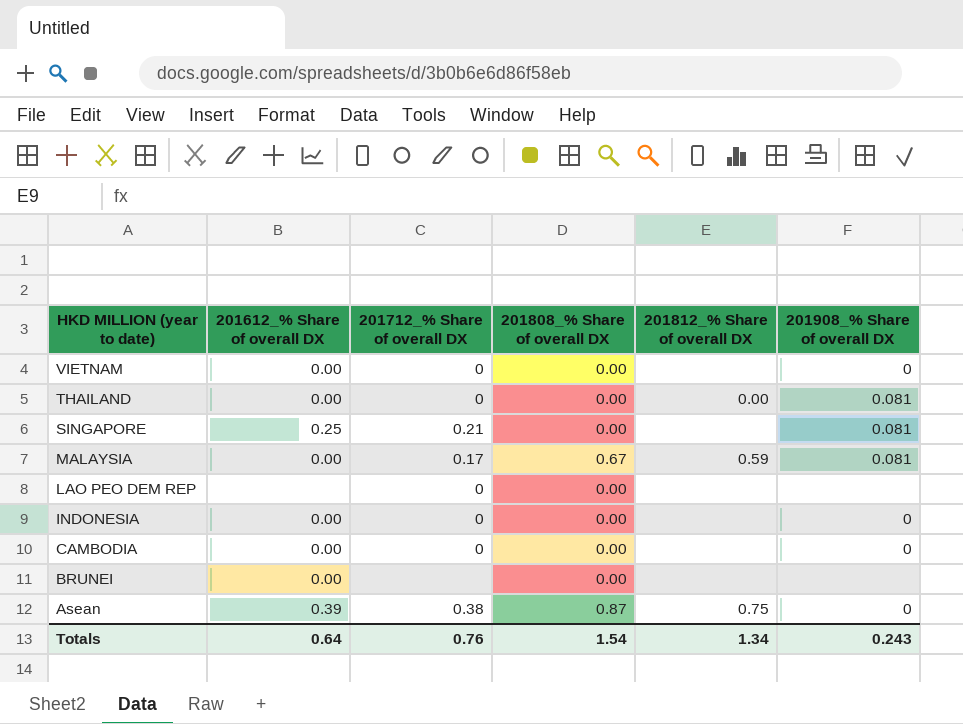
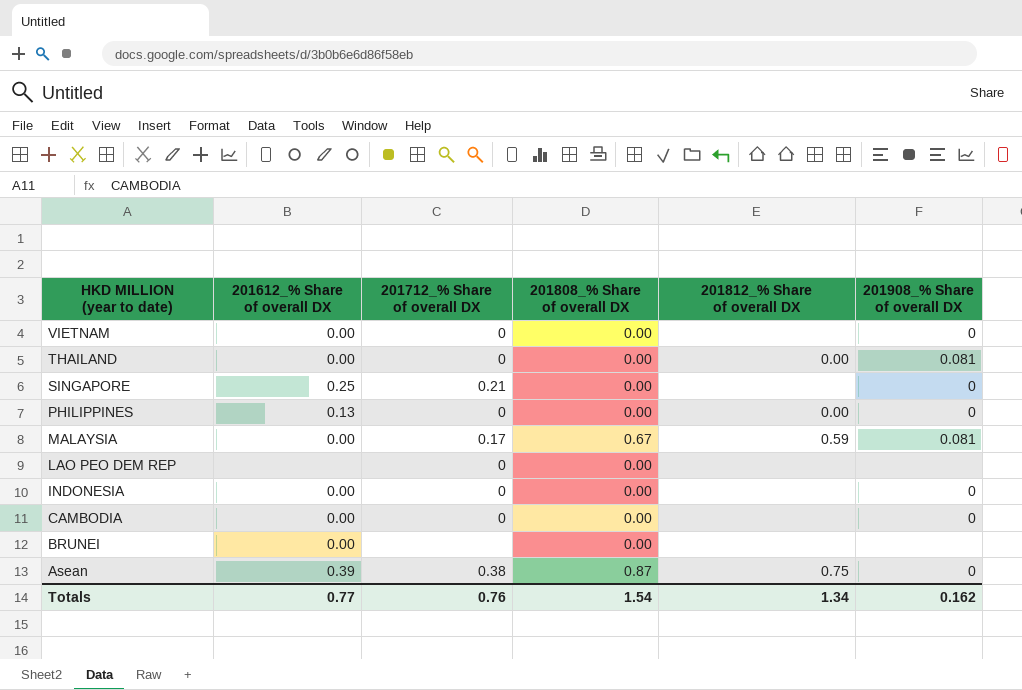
SINGAPORE | 201908_% Share of overall DX: 0.081 -> 0
row PHILIPPINES: none -> 0.13 | 0 | 0.00 | 0.00 | 0
Totals | 201612_% Share of overall DX: 0.64 -> 0.77
Totals | 201908_% Share of overall DX: 0.243 -> 0.162

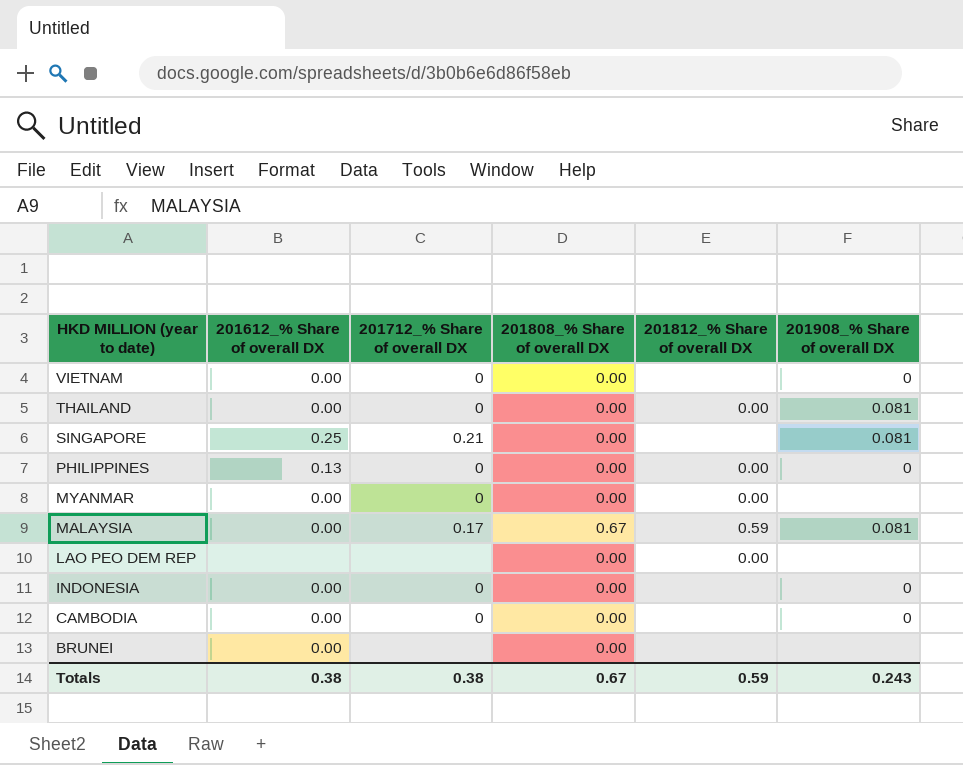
row Asean: 0.39 | 0.38 | 0.87 | 0.75 | 0 -> none
SINGAPORE | 201908_% Share of overall DX: 0 -> 0.081
row MYANMAR: none -> 0.00 | 0 | 0.00 | 0.00 | none
LAO PEO DEM REP | 201712_% Share of overall DX: 0 -> none
LAO PEO DEM REP | 201812_% Share of overall DX: none -> 0.00
Totals | 201612_% Share of overall DX: 0.77 -> 0.38
Totals | 201712_% Share of overall DX: 0.76 -> 0.38
Totals | 201808_% Share of overall DX: 1.54 -> 0.67
Totals | 201812_% Share of overall DX: 1.34 -> 0.59
Totals | 201908_% Share of overall DX: 0.162 -> 0.243

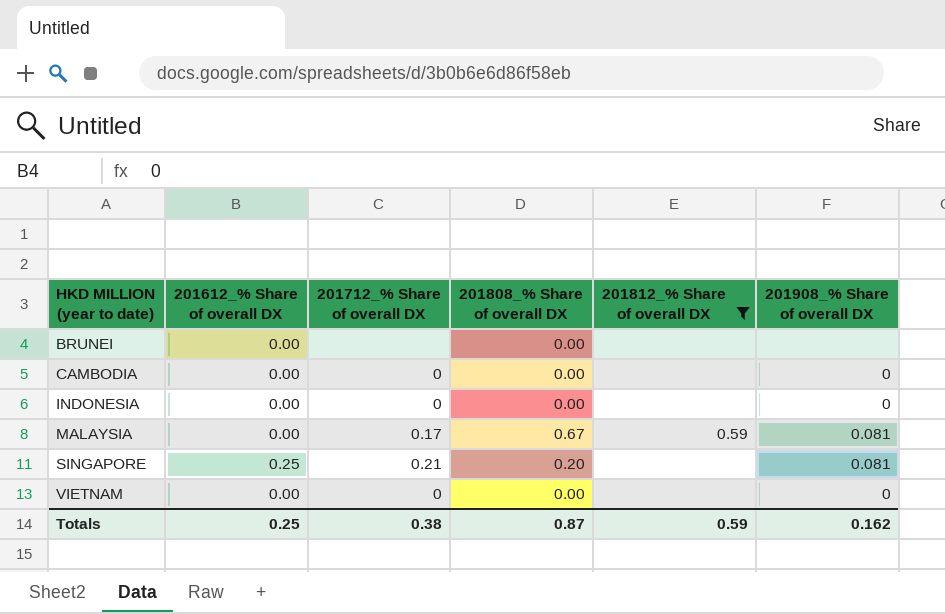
filter: none -> 201812_% Share of overall DX != 0.00
row order: HKD MILLION (year to date) descending -> HKD MILLION (year to date) ascending
SINGAPORE | 201808_% Share of overall DX: 0.00 -> 0.20
Totals | 201612_% Share of overall DX: 0.38 -> 0.25
Totals | 201808_% Share of overall DX: 0.67 -> 0.87
Totals | 201908_% Share of overall DX: 0.243 -> 0.162

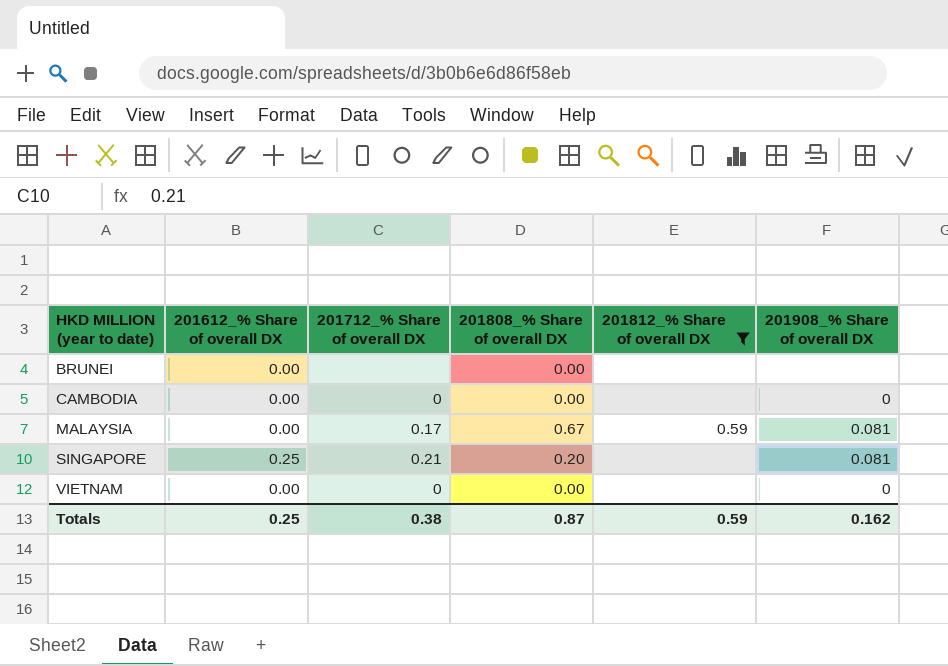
row INDONESIA: 0.00 | 0 | 0.00 | none | 0 -> none

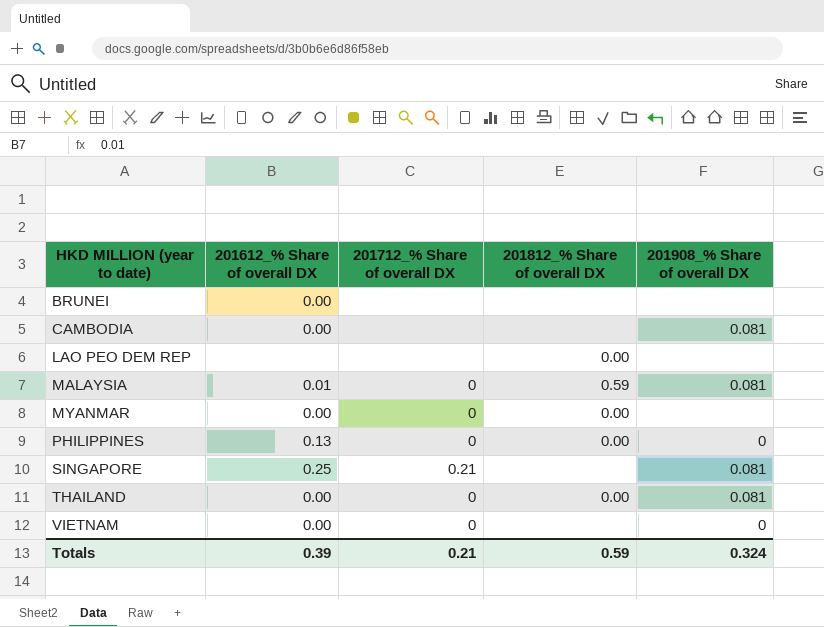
filter: 201812_% Share of overall DX != 0.00 -> none
column 201808_% Share of overall DX | position: 4 -> none
CAMBODIA | 201712_% Share of overall DX: 0 -> none
CAMBODIA | 201908_% Share of overall DX: 0 -> 0.081
MALAYSIA | 201612_% Share of overall DX: 0.00 -> 0.01
MALAYSIA | 201712_% Share of overall DX: 0.17 -> 0
Totals | 201612_% Share of overall DX: 0.25 -> 0.39
Totals | 201712_% Share of overall DX: 0.38 -> 0.21
Totals | 201908_% Share of overall DX: 0.162 -> 0.324

